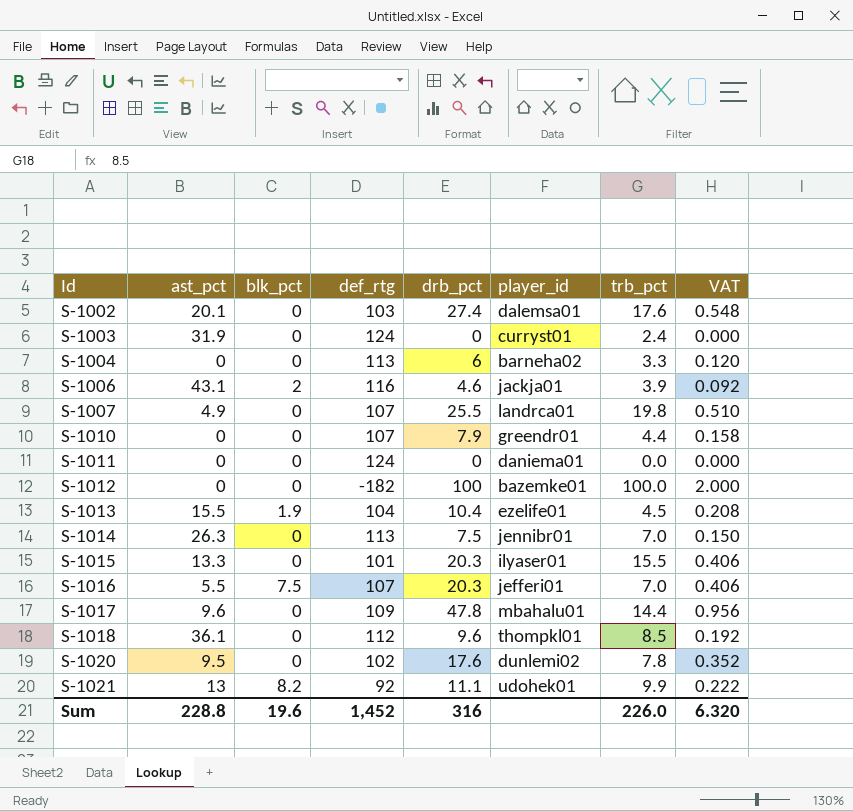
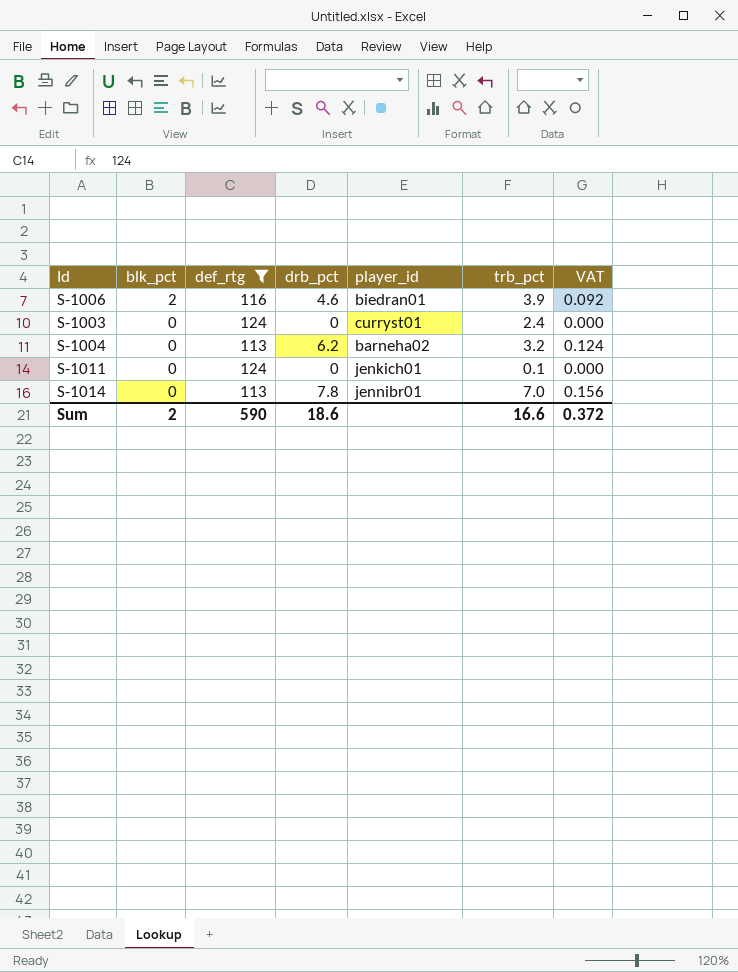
filter: none -> def_rtg >= 113
row order: Id ascending -> blk_pct descending
column ast_pct | position: 2 -> none
S-1006 | player_id: jackja01 -> biedran01
S-1004 | drb_pct: 6 -> 6.2
S-1004 | trb_pct: 3.3 -> 3.2
S-1004 | VAT: 0.120 -> 0.124
S-1011 | player_id: daniema01 -> jenkich01
S-1011 | trb_pct: 0.0 -> 0.1
S-1014 | drb_pct: 7.5 -> 7.8
S-1014 | VAT: 0.150 -> 0.156
Sum | blk_pct: 19.6 -> 2
Sum | def_rtg: 1,452 -> 590
Sum | drb_pct: 316 -> 18.6
Sum | trb_pct: 226.0 -> 16.6
Sum | VAT: 6.320 -> 0.372

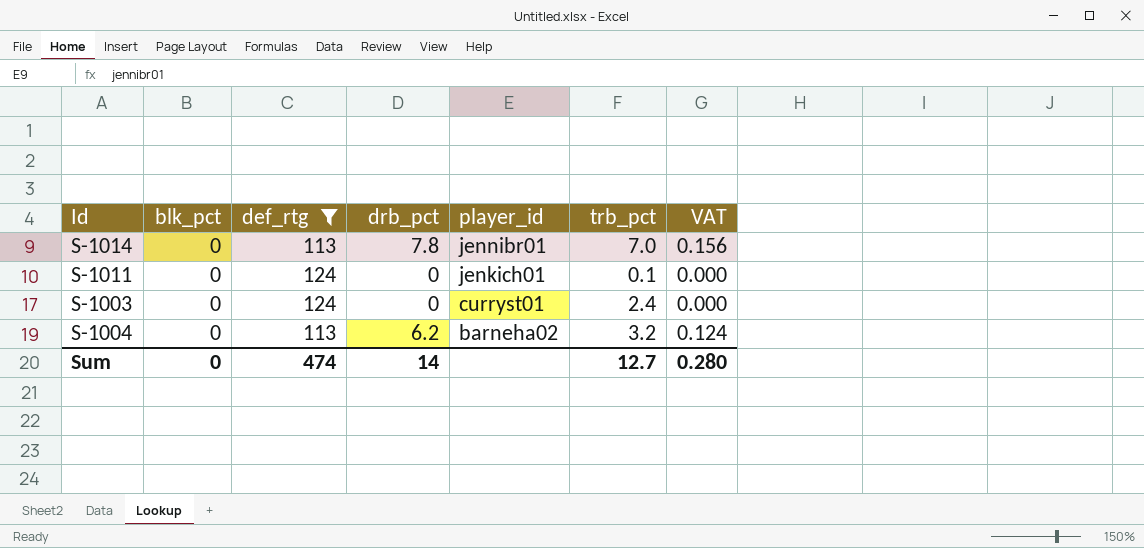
row order: blk_pct descending -> player_id descending
row S-1006: 2 | 116 | 4.6 | biedran01 | 3.9 | 0.092 -> none
Sum | blk_pct: 2 -> 0
Sum | def_rtg: 590 -> 474
Sum | drb_pct: 18.6 -> 14
Sum | trb_pct: 16.6 -> 12.7
Sum | VAT: 0.372 -> 0.280

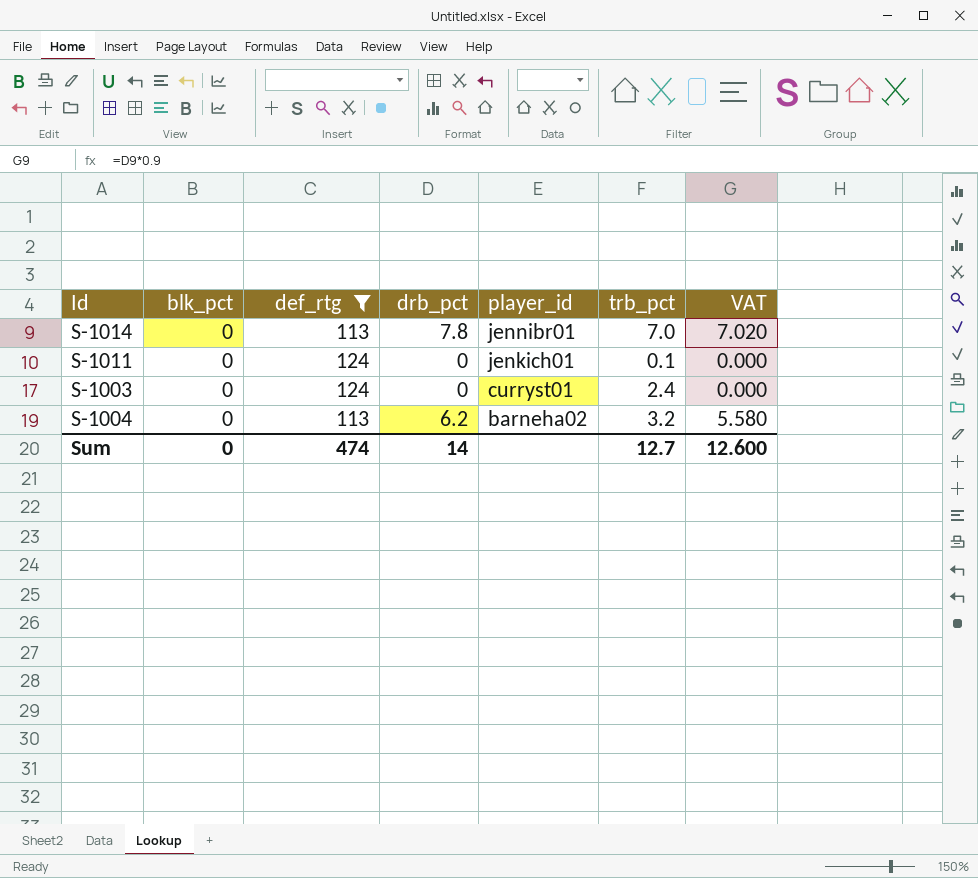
column VAT | formula: [drb_pct] * 0.02 -> [drb_pct] * 0.9
Sum | VAT: 0.280 -> 12.600

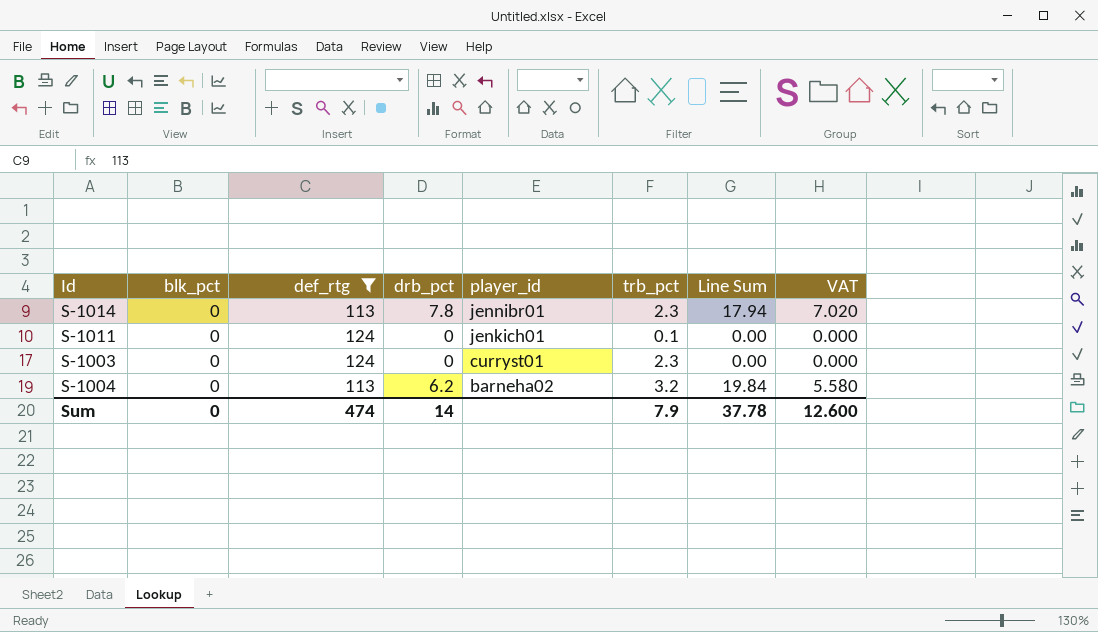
column Line Sum | formula: none -> [drb_pct] * [trb_pct]
S-1014 | trb_pct: 7.0 -> 2.3
S-1003 | trb_pct: 2.4 -> 2.3
Sum | trb_pct: 12.7 -> 7.9

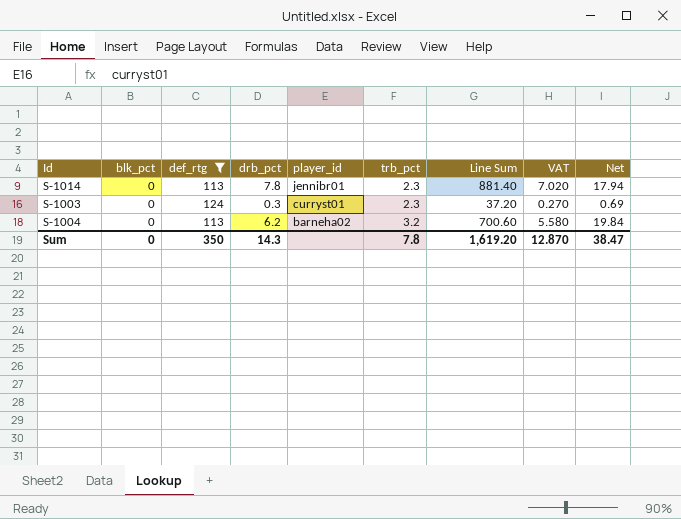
column Line Sum | formula: [drb_pct] * [trb_pct] -> [def_rtg] * [drb_pct]
column Net | formula: none -> [drb_pct] * [trb_pct]
row S-1011: 0 | 124 | 0 | jenkich01 | 0.1 | 0.00 | 0.000 -> none
S-1003 | drb_pct: 0 -> 0.3
S-1003 | VAT: 0.000 -> 0.270
Sum | def_rtg: 474 -> 350
Sum | drb_pct: 14 -> 14.3
Sum | trb_pct: 7.9 -> 7.8
Sum | Line Sum: 37.78 -> 1,619.20
Sum | VAT: 12.600 -> 12.870

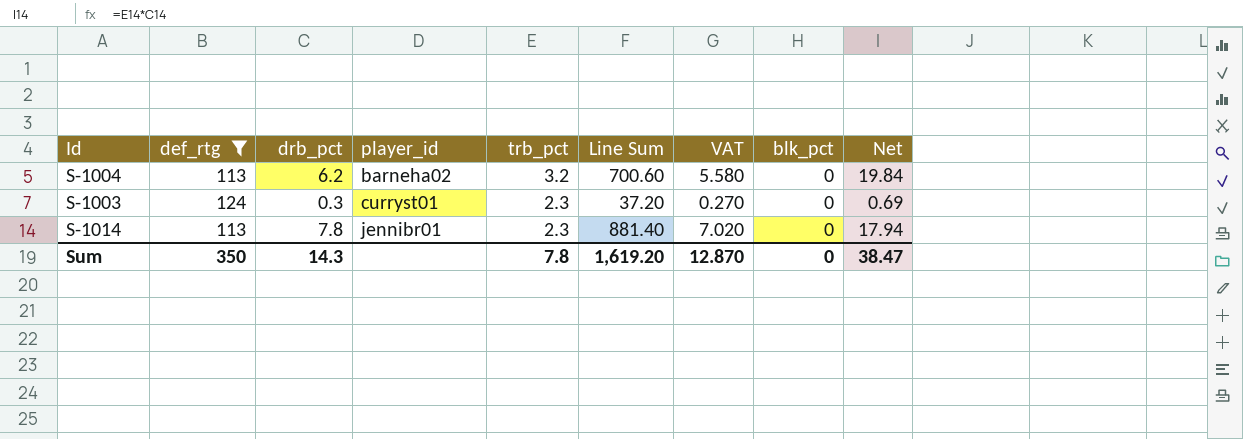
row order: player_id descending -> player_id ascending
column blk_pct | position: 2 -> 8

